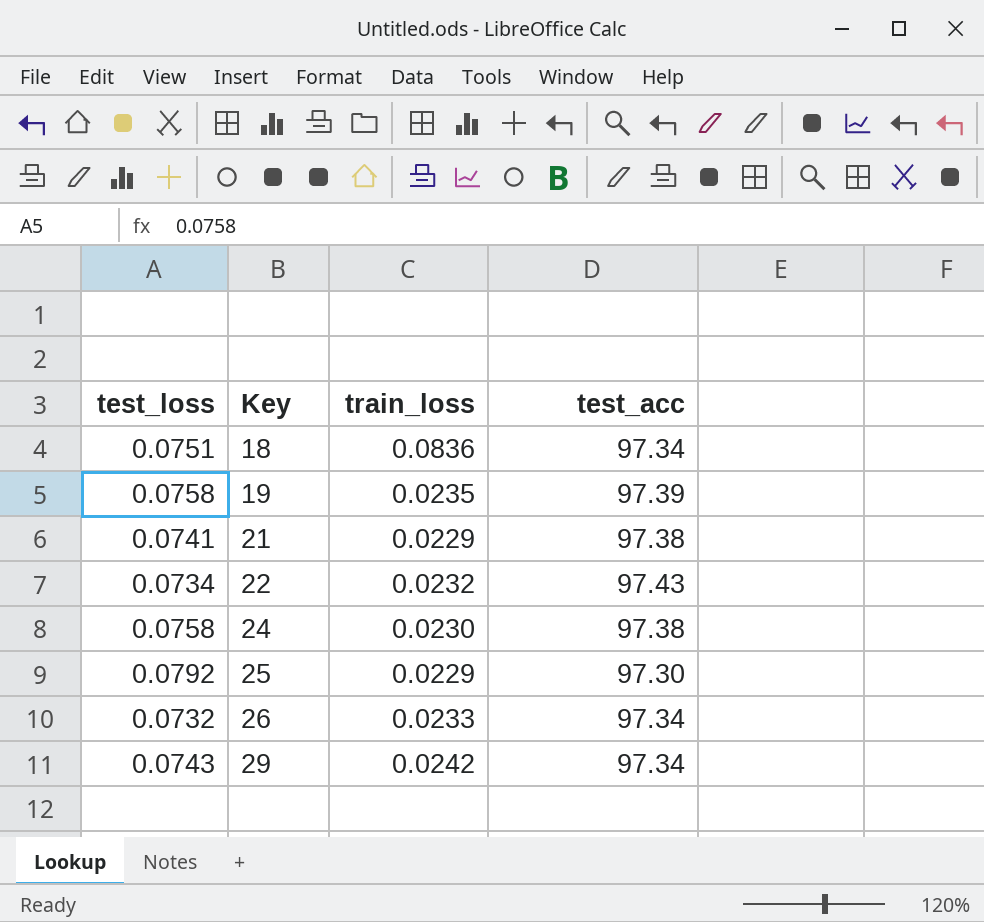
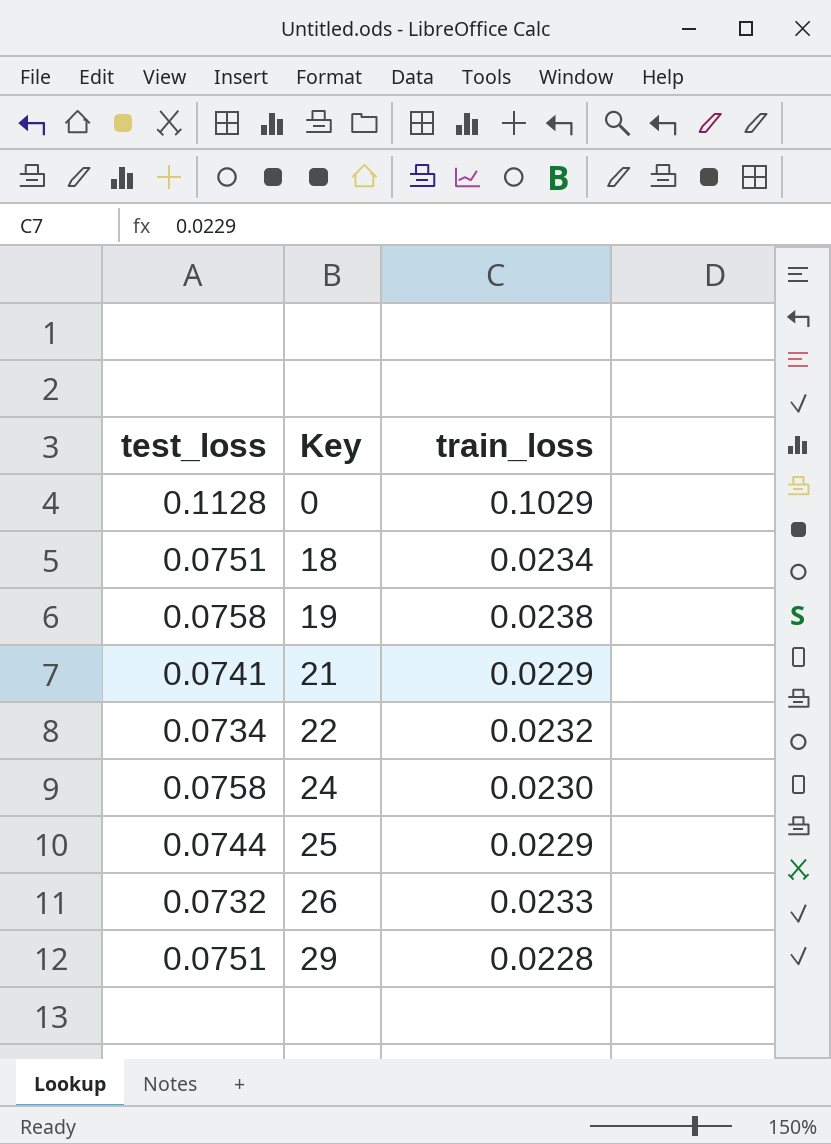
column test_acc | position: 4 -> none
row 0: none -> 0.1128 | 0.1029
18 | train_loss: 0.0836 -> 0.0234
19 | train_loss: 0.0235 -> 0.0238
25 | test_loss: 0.0792 -> 0.0744
29 | test_loss: 0.0743 -> 0.0751
29 | train_loss: 0.0242 -> 0.0228

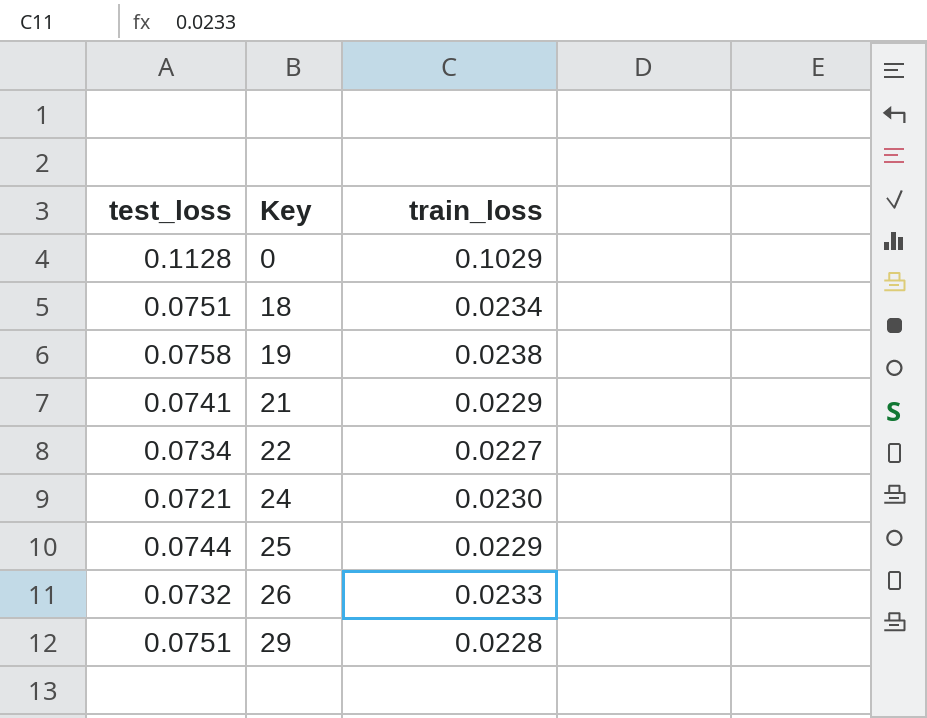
22 | train_loss: 0.0232 -> 0.0227
24 | test_loss: 0.0758 -> 0.0721

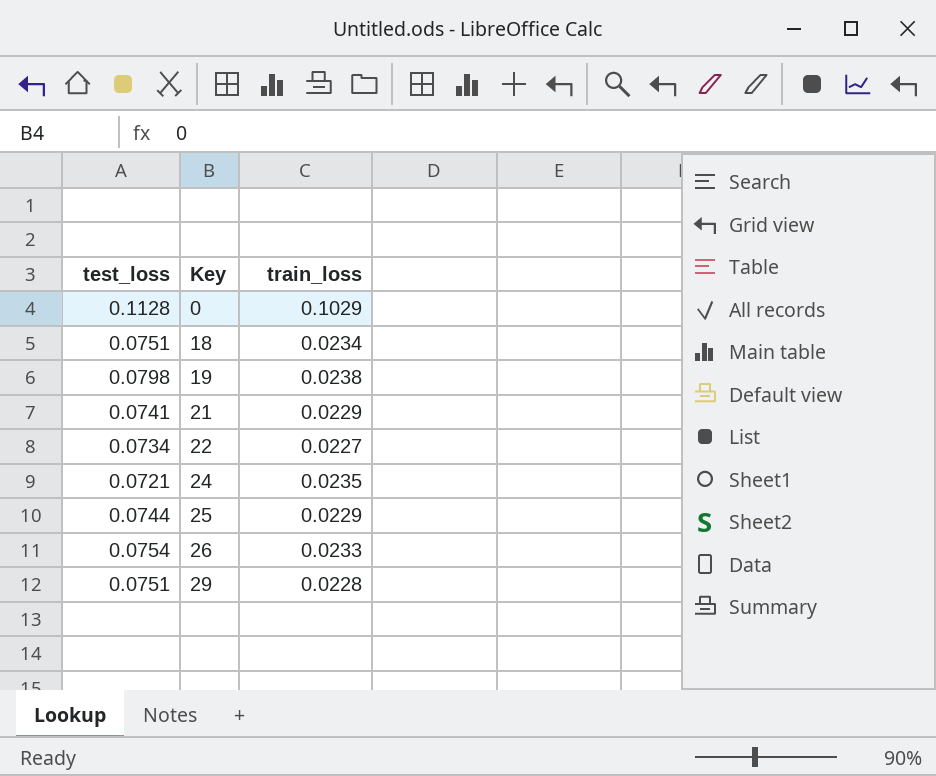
19 | test_loss: 0.0758 -> 0.0798
24 | train_loss: 0.0230 -> 0.0235
26 | test_loss: 0.0732 -> 0.0754

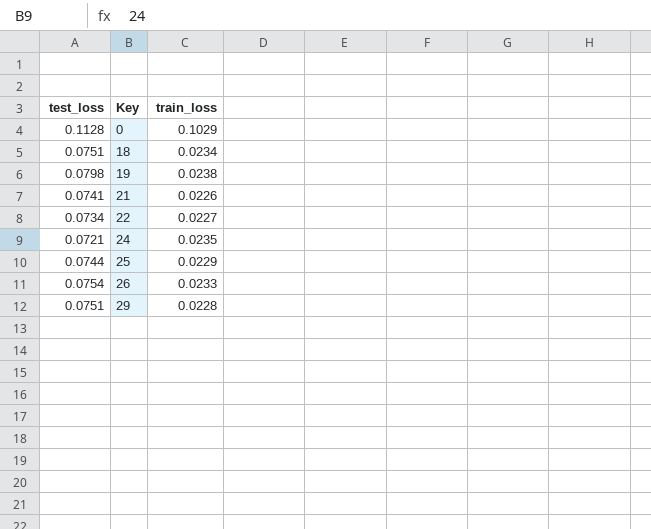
21 | train_loss: 0.0229 -> 0.0226

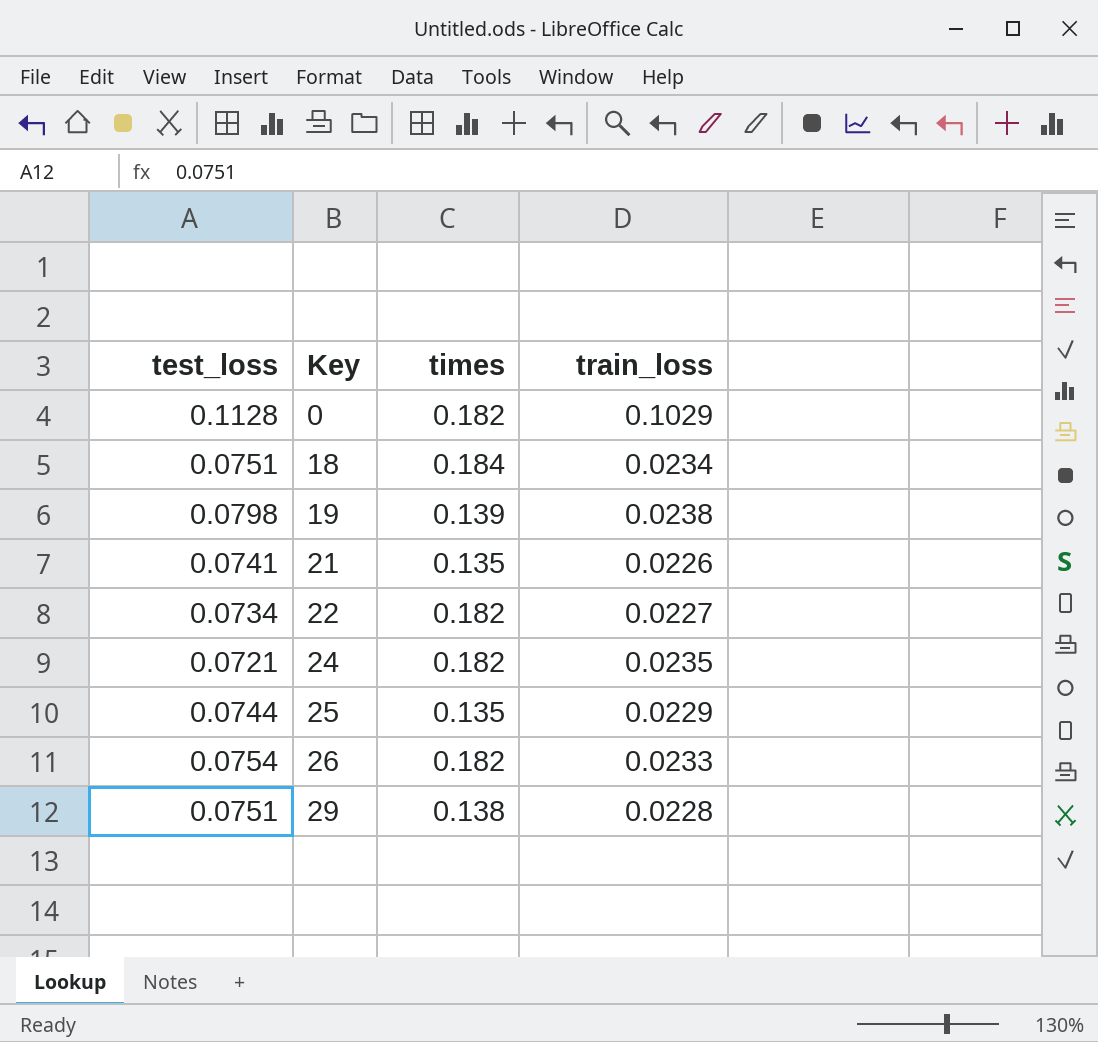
column times | position: none -> 3

